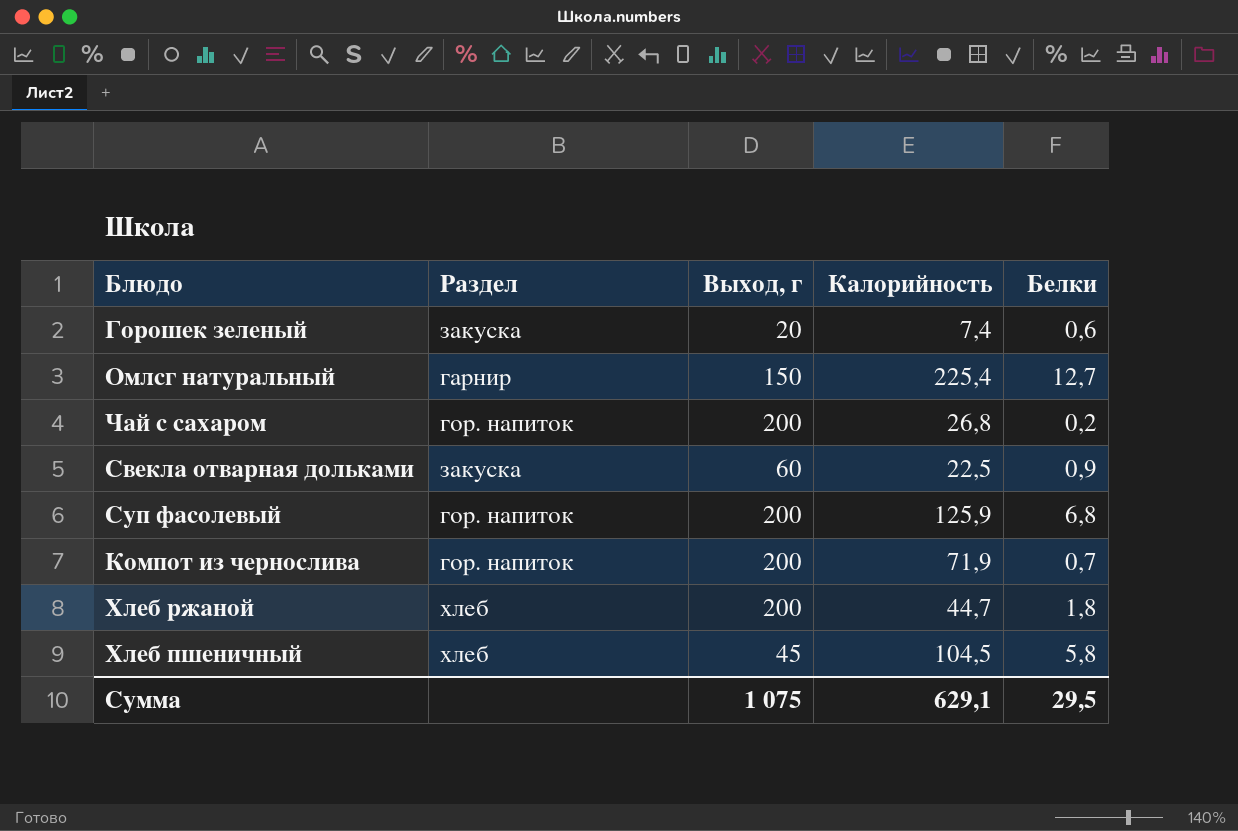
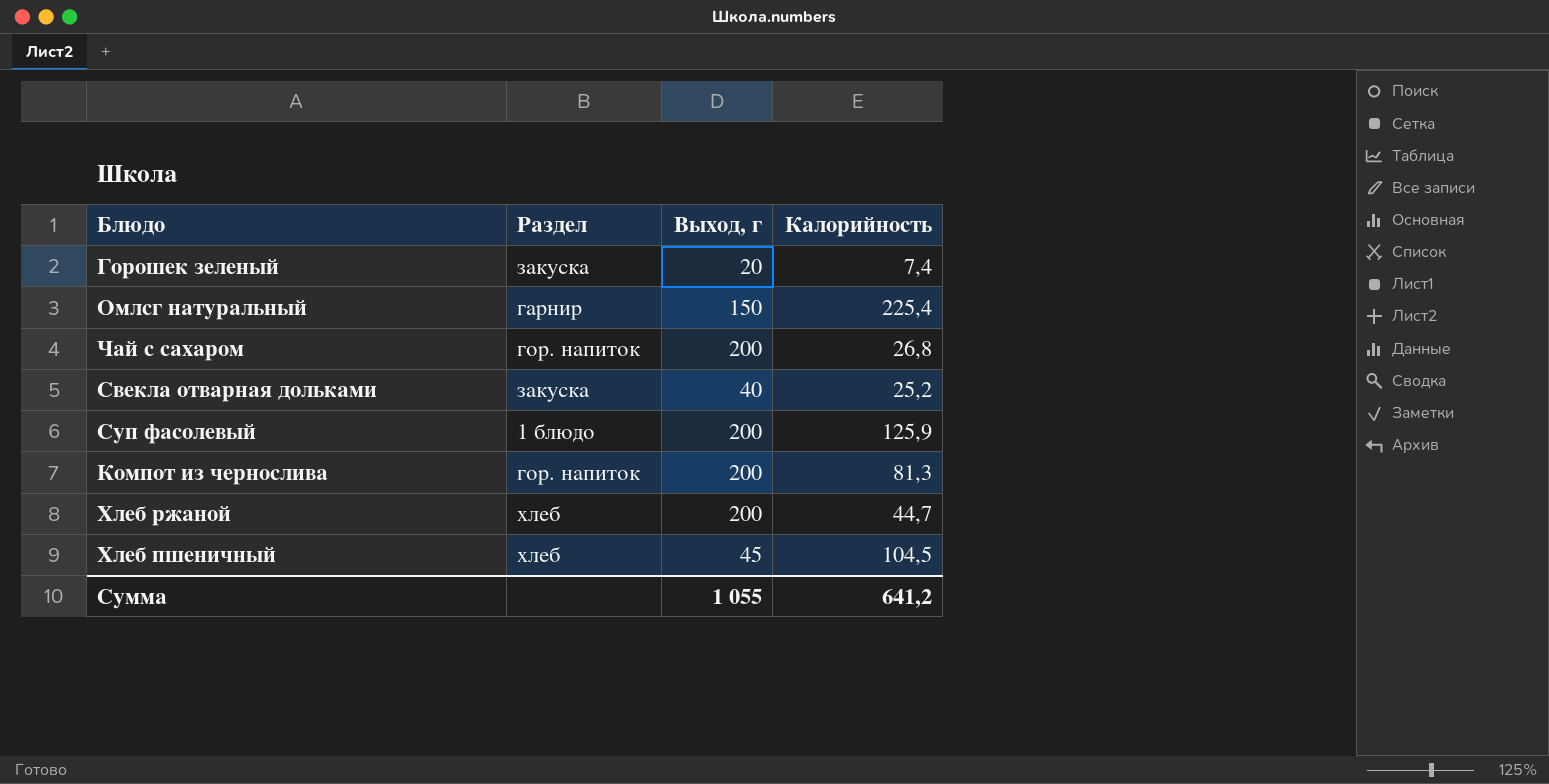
column Белки | position: 5 -> none
Свекла отварная дольками | Выход, г: 60 -> 40
Свекла отварная дольками | Калорийность: 22,5 -> 25,2
Суп фасолевый | Раздел: гор. напиток -> 1 блюдо
Компот из чернослива | Калорийность: 71,9 -> 81,3
Сумма | Выход, г: 1 075 -> 1 055
Сумма | Калорийность: 629,1 -> 641,2

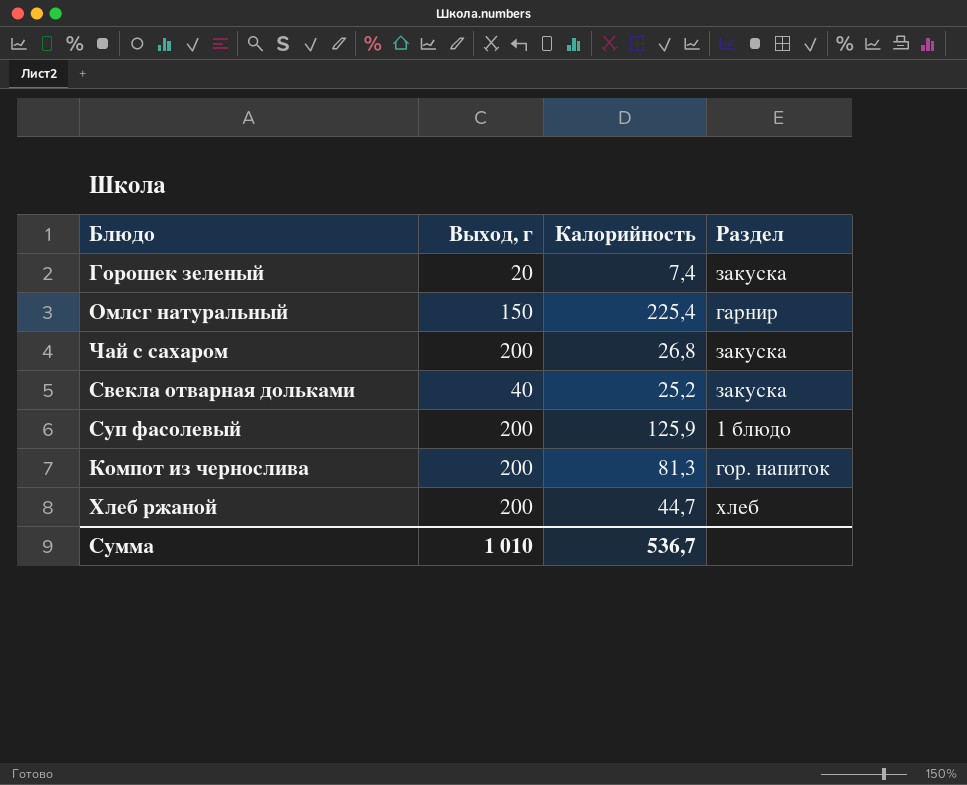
column Раздел | position: 2 -> 4
row Хлеб пшеничный: хлеб | 45 | 104,5 -> none
Чай с сахаром | Раздел: гор. напиток -> закуска
Сумма | Выход, г: 1 055 -> 1 010
Сумма | Калорийность: 641,2 -> 536,7

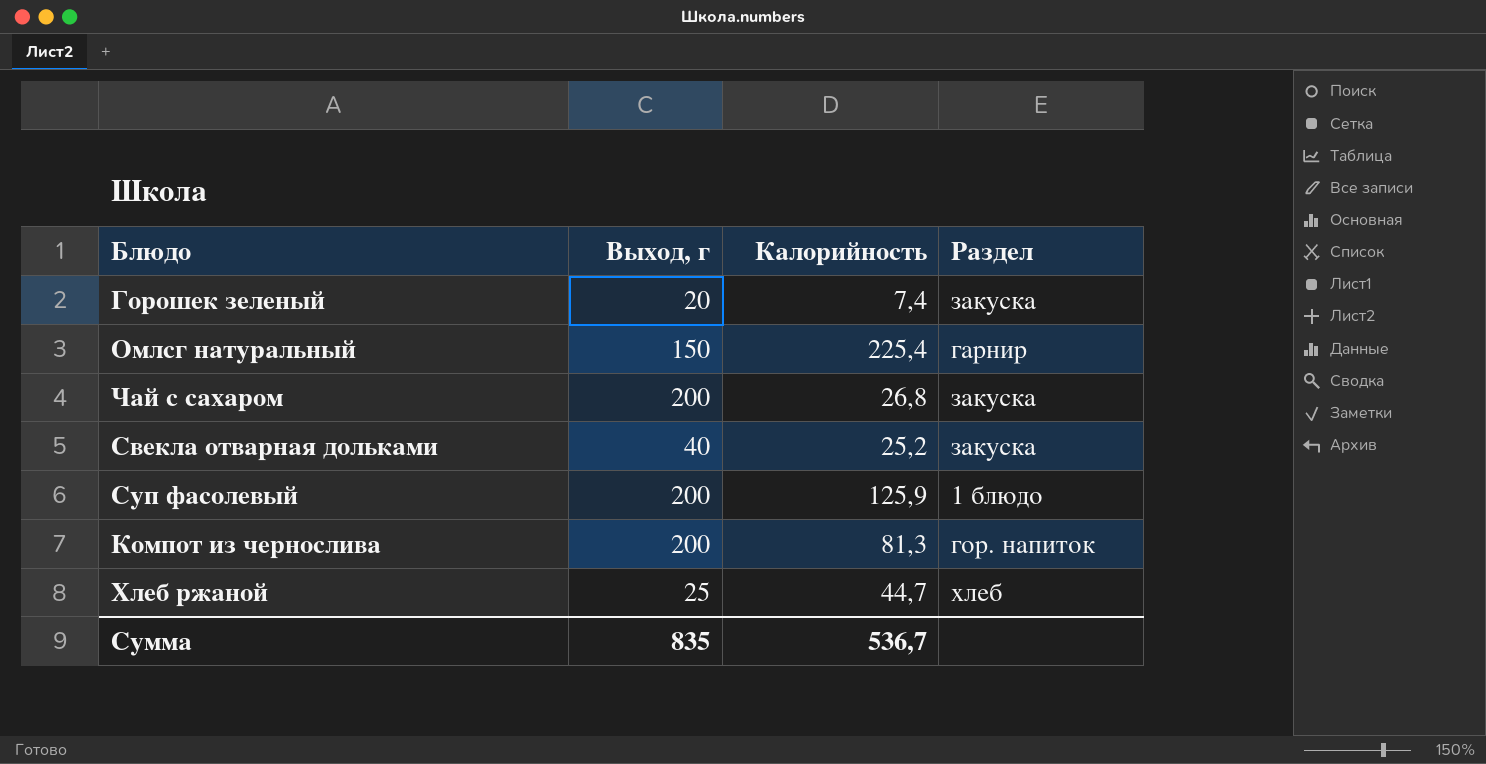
Хлеб ржаной | Выход, г: 200 -> 25
Сумма | Выход, г: 1 010 -> 835

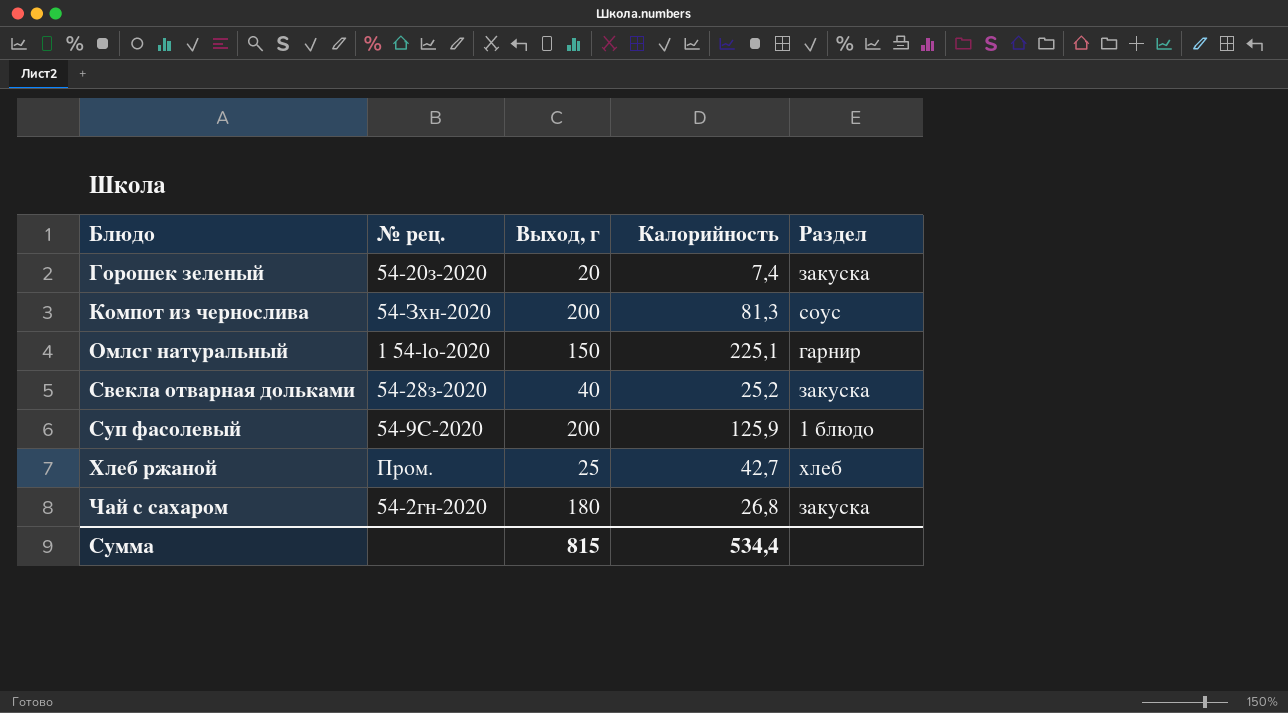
row order: none -> Блюдо ascending
column № рец. | position: none -> 2
Компот из чернослива | Раздел: гор. напиток -> соус
Омлсг натуральный | Калорийность: 225,4 -> 225,1
Хлеб ржаной | Калорийность: 44,7 -> 42,7
Чай с сахаром | Выход, г: 200 -> 180
Сумма | Выход, г: 835 -> 815
Сумма | Калорийность: 536,7 -> 534,4

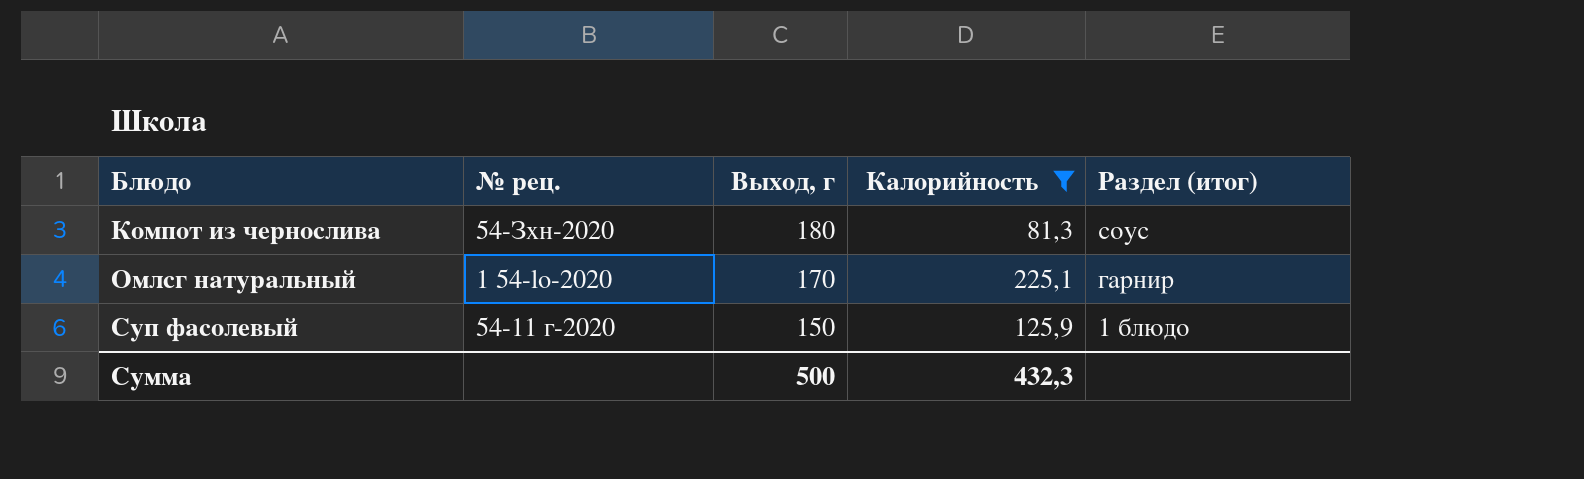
filter: none -> Калорийность >= 81,3
column name: Раздел -> Раздел (итог)
Компот из чернослива | Выход, г: 200 -> 180
Омлсг натуральный | Выход, г: 150 -> 170
Суп фасолевый | № рец.: 54-9С-2020 -> 54-11 г-2020
Суп фасолевый | Выход, г: 200 -> 150
Сумма | Выход, г: 815 -> 500
Сумма | Калорийность: 534,4 -> 432,3

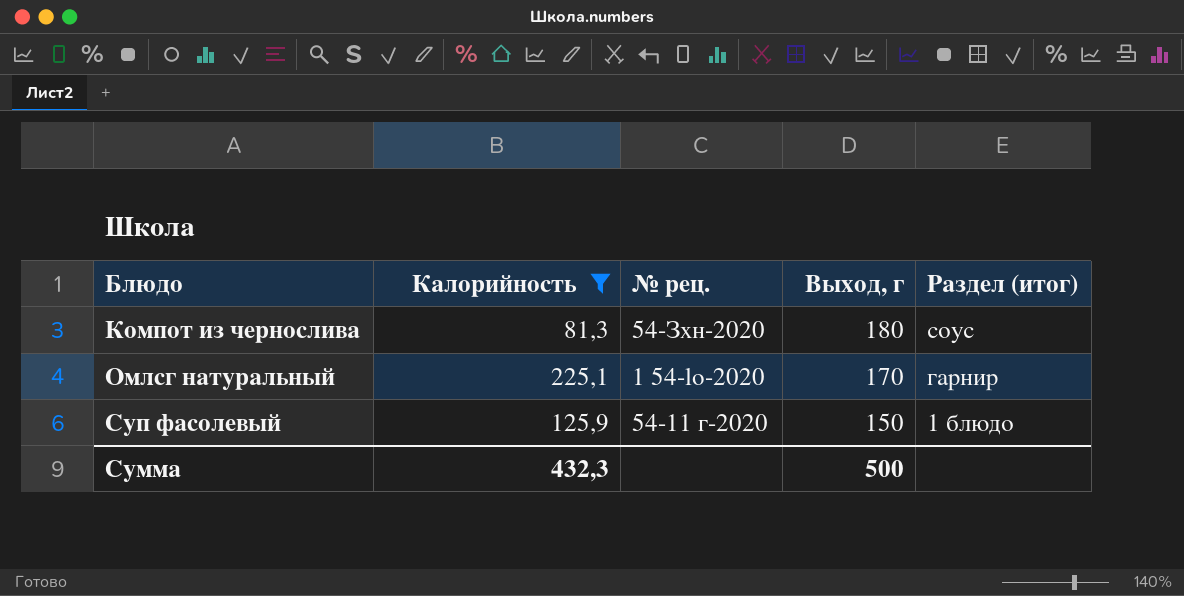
column Калорийность | position: 4 -> 2

